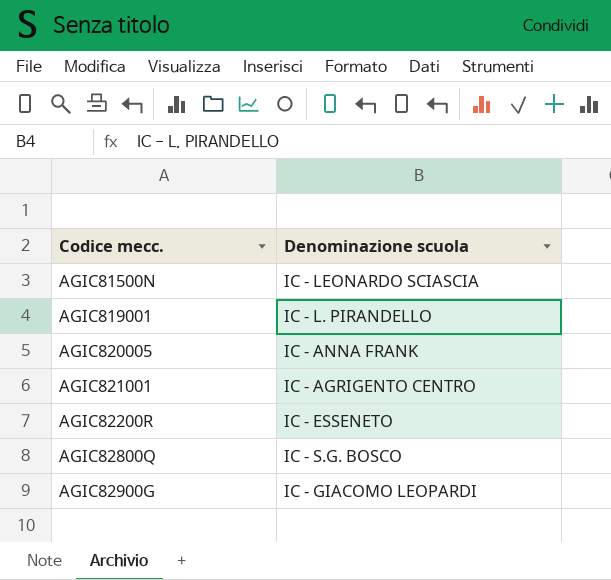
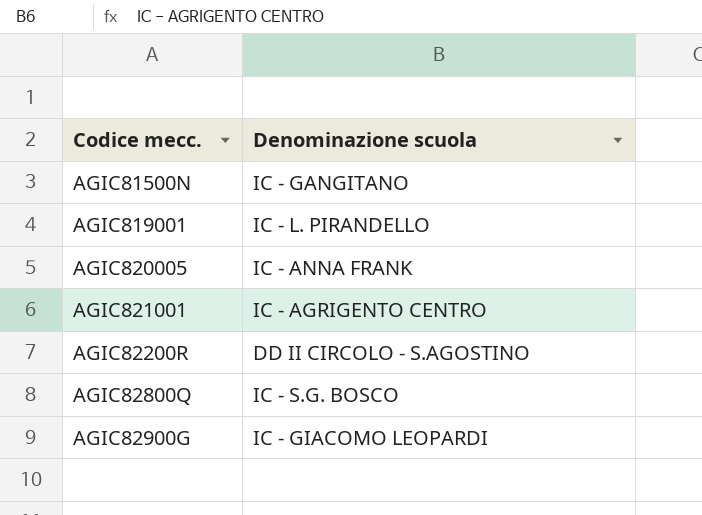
AGIC81500N | Denominazione scuola: IC - LEONARDO SCIASCIA -> IC - GANGITANO
AGIC82200R | Denominazione scuola: IC - ESSENETO -> DD II CIRCOLO - S.AGOSTINO

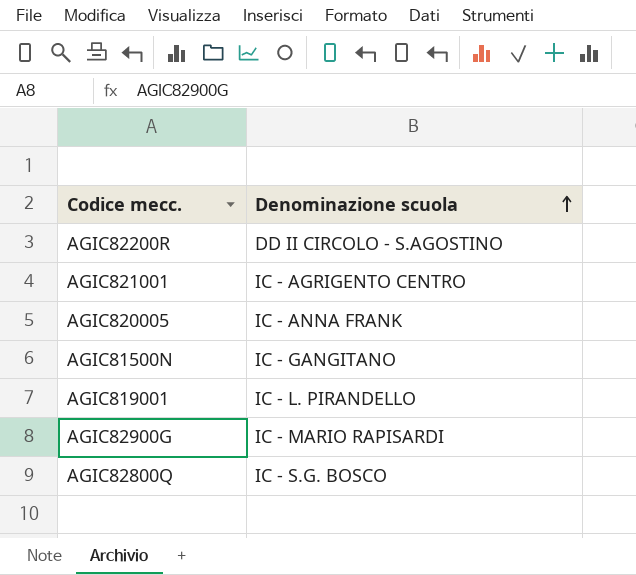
row order: none -> Denominazione scuola ascending
AGIC82900G | Denominazione scuola: IC - GIACOMO LEOPARDI -> IC - MARIO RAPISARDI

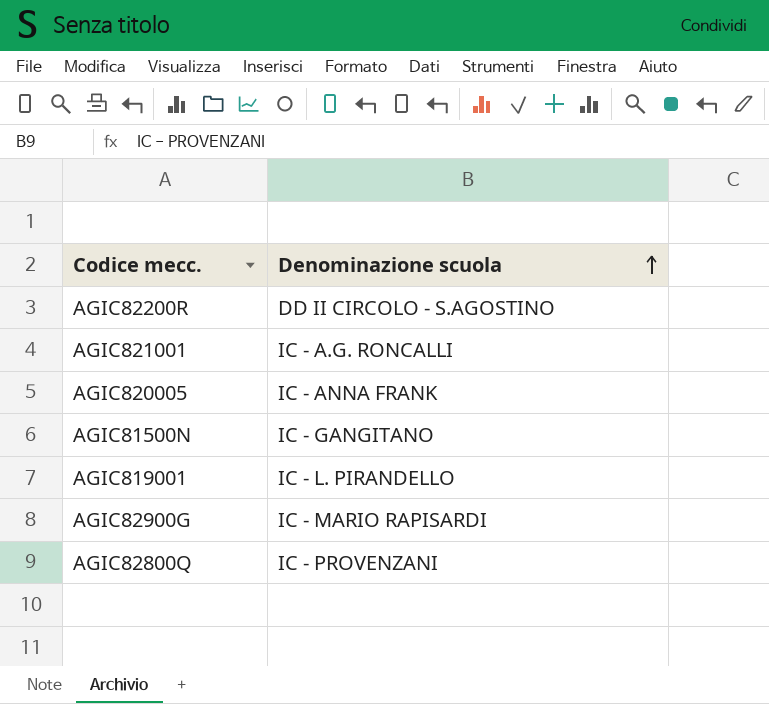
AGIC821001 | Denominazione scuola: IC - AGRIGENTO CENTRO -> IC - A.G. RONCALLI
AGIC82800Q | Denominazione scuola: IC - S.G. BOSCO -> IC - PROVENZANI

